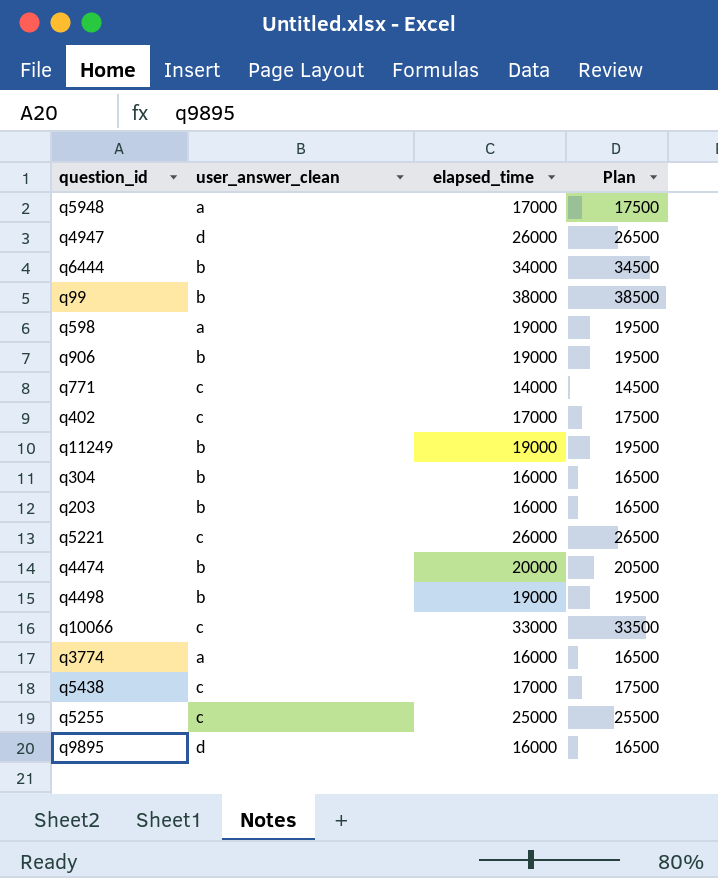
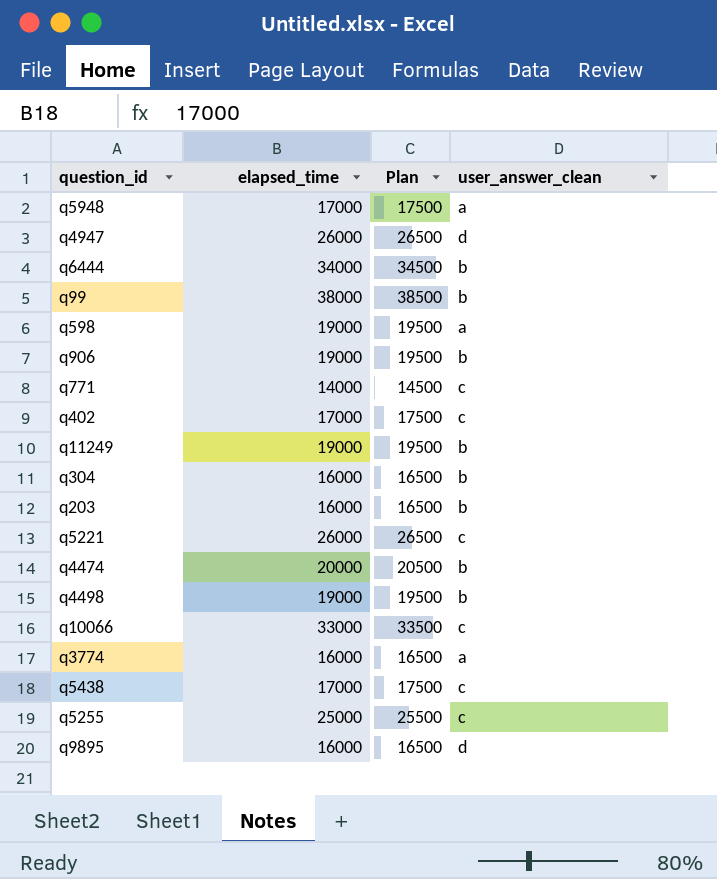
column user_answer_clean | position: 2 -> 4

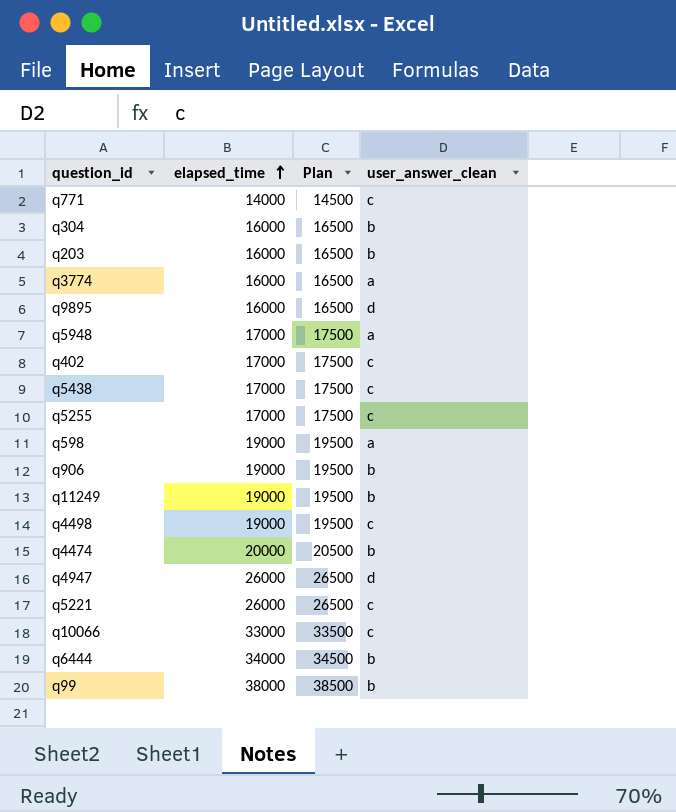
row order: none -> elapsed_time ascending
q5255 | elapsed_time: 25000 -> 17000
q5255 | Plan: 25500 -> 17500
q4498 | user_answer_clean: b -> c

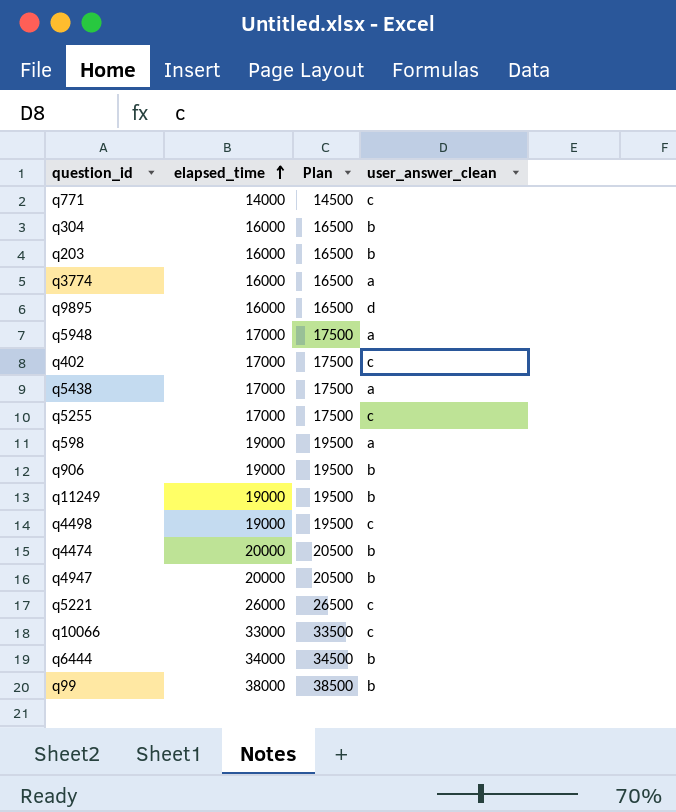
q5438 | user_answer_clean: c -> a
q4947 | elapsed_time: 26000 -> 20000
q4947 | Plan: 26500 -> 20500
q4947 | user_answer_clean: d -> b

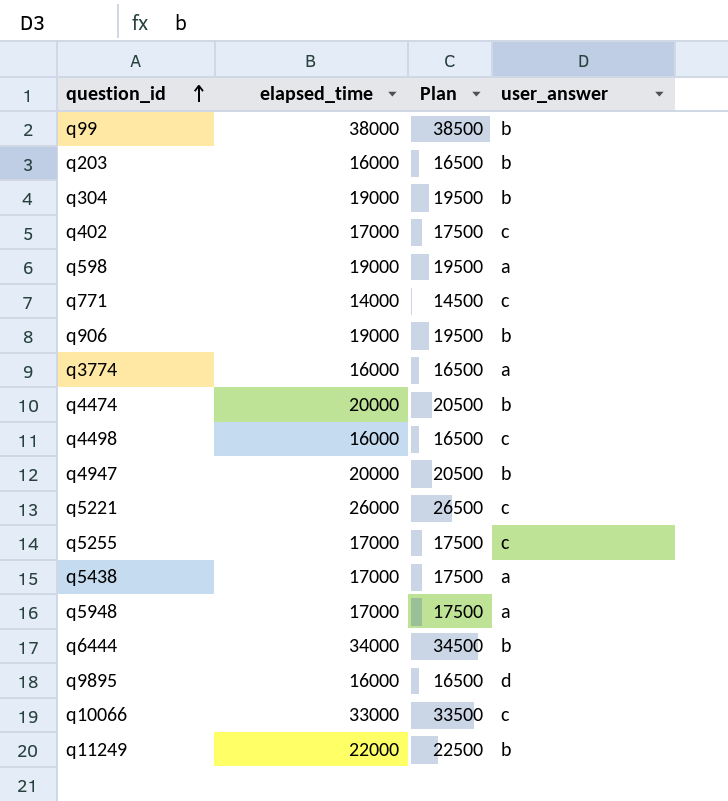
row order: elapsed_time ascending -> question_id ascending
column name: user_answer_clean -> user_answer
q304 | elapsed_time: 16000 -> 19000
q304 | Plan: 16500 -> 19500
q4498 | elapsed_time: 19000 -> 16000
q4498 | Plan: 19500 -> 16500
q11249 | elapsed_time: 19000 -> 22000
q11249 | Plan: 19500 -> 22500

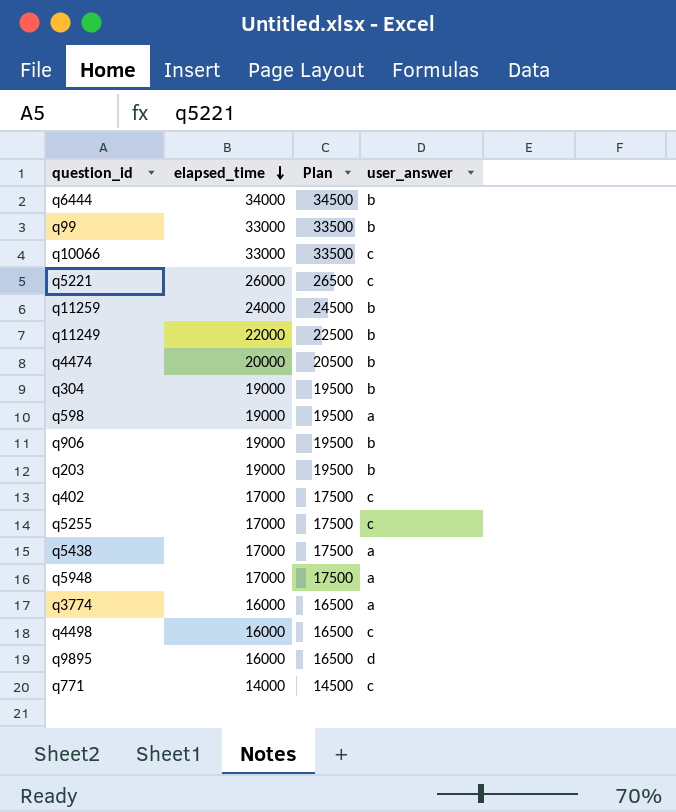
row order: question_id ascending -> elapsed_time descending
row q4947: 20000 | 20500 | b -> none
q99 | elapsed_time: 38000 -> 33000
q99 | Plan: 38500 -> 33500
row q11259: none -> 24000 | 24500 | b
q203 | elapsed_time: 16000 -> 19000
q203 | Plan: 16500 -> 19500

